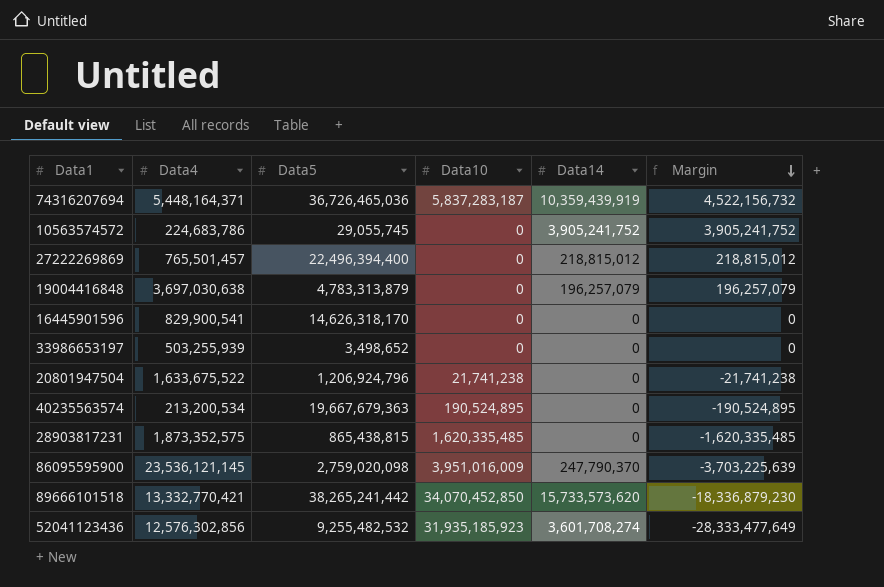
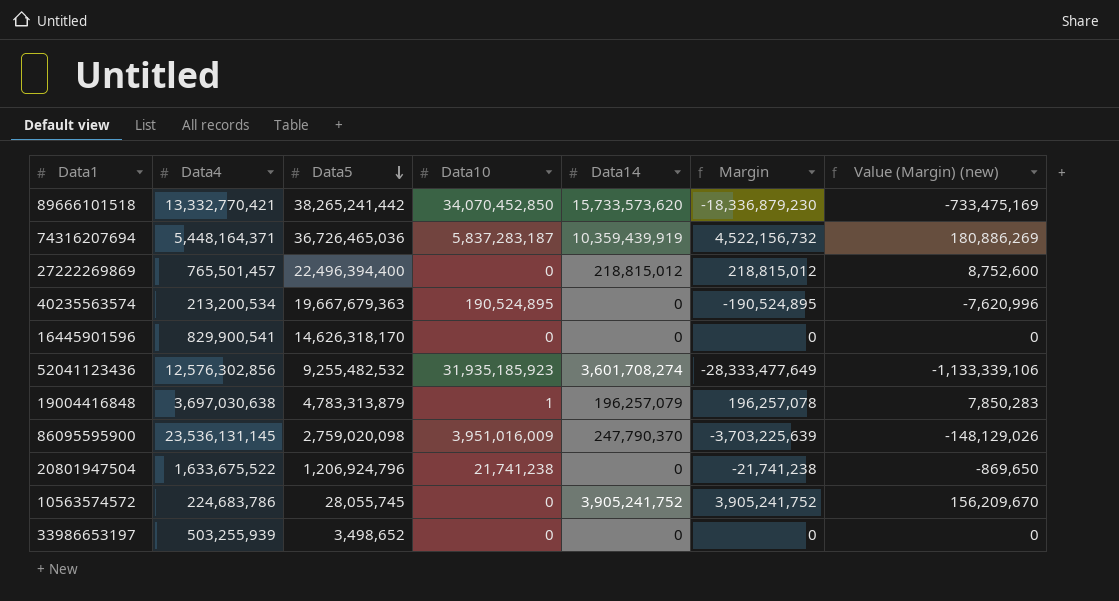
row order: Margin descending -> Data5 descending
column Value (Margin) (new) | formula: none -> [Margin] * 0.04
row 28903817231: 1,873,352,575 | 865,438,815 | 1,620,335,485 | 0 | -1,620,335,485 -> none
19004416848 | Data10: 0 -> 1
19004416848 | Margin: 196,257,079 -> 196,257,078
86095595900 | Data4: 23,536,121,145 -> 23,536,131,145
10563574572 | Data5: 29,055,745 -> 28,055,745

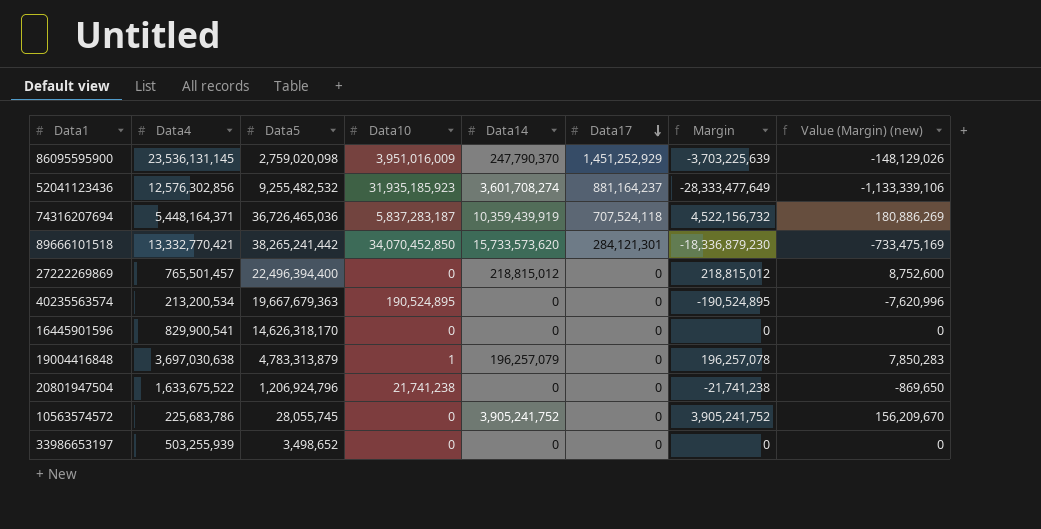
row order: Data5 descending -> Data17 descending
column Data17 | position: none -> 6
10563574572 | Data4: 224,683,786 -> 225,683,786

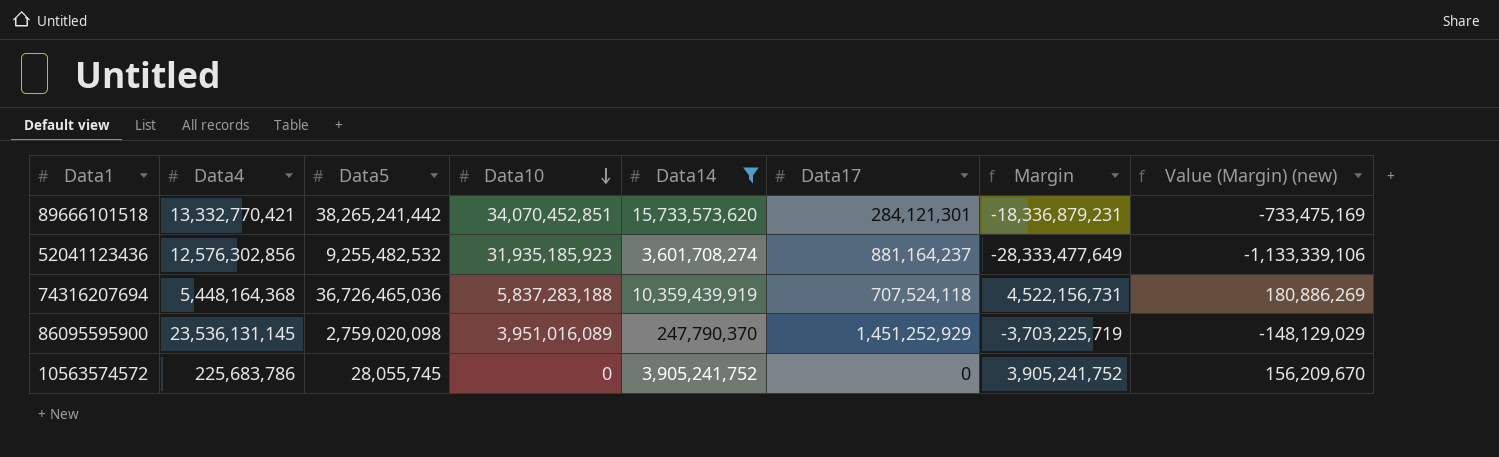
filter: none -> Data14 >= 247,790,370
row order: Data17 descending -> Data10 descending
89666101518 | Data10: 34,070,452,850 -> 34,070,452,851
89666101518 | Margin: -18,336,879,230 -> -18,336,879,231
74316207694 | Data4: 5,448,164,371 -> 5,448,164,368
74316207694 | Data10: 5,837,283,187 -> 5,837,283,188
74316207694 | Margin: 4,522,156,732 -> 4,522,156,731
86095595900 | Data10: 3,951,016,009 -> 3,951,016,089
86095595900 | Margin: -3,703,225,639 -> -3,703,225,719
86095595900 | Value (Margin) (new): -148,129,026 -> -148,129,029

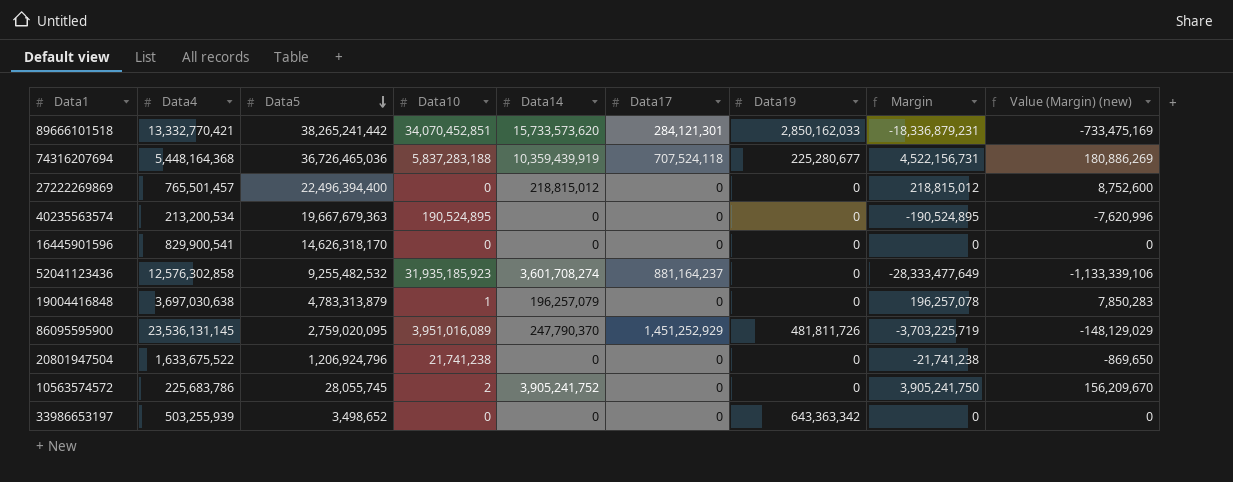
filter: Data14 >= 247,790,370 -> none
row order: Data10 descending -> Data5 descending
column Data19 | position: none -> 7
52041123436 | Data4: 12,576,302,856 -> 12,576,302,858
86095595900 | Data5: 2,759,020,098 -> 2,759,020,095
10563574572 | Data10: 0 -> 2
10563574572 | Margin: 3,905,241,752 -> 3,905,241,750

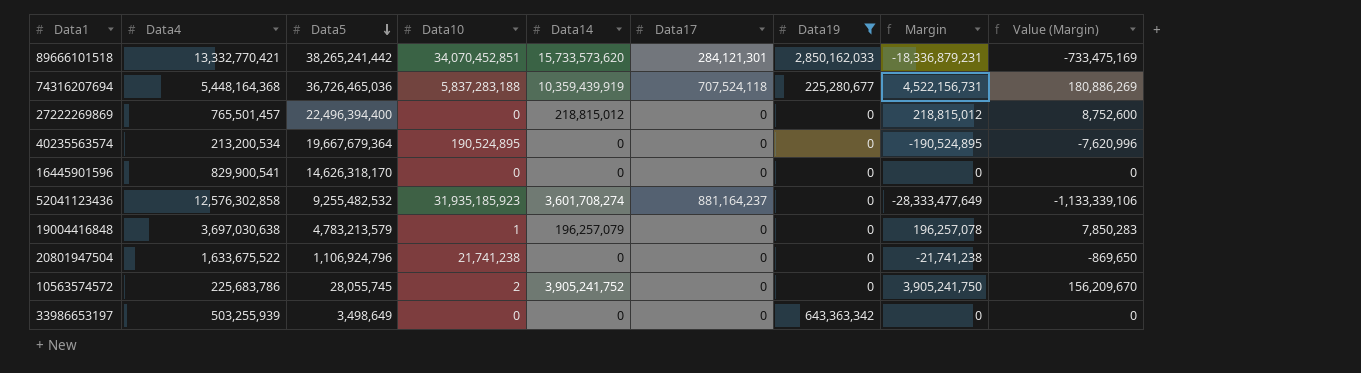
filter: none -> Data19 != 481,811,726
column name: Value (Margin) (new) -> Value (Margin)
40235563574 | Data5: 19,667,679,363 -> 19,667,679,364
19004416848 | Data5: 4,783,313,879 -> 4,783,213,579
20801947504 | Data5: 1,206,924,796 -> 1,106,924,796
33986653197 | Data5: 3,498,652 -> 3,498,649

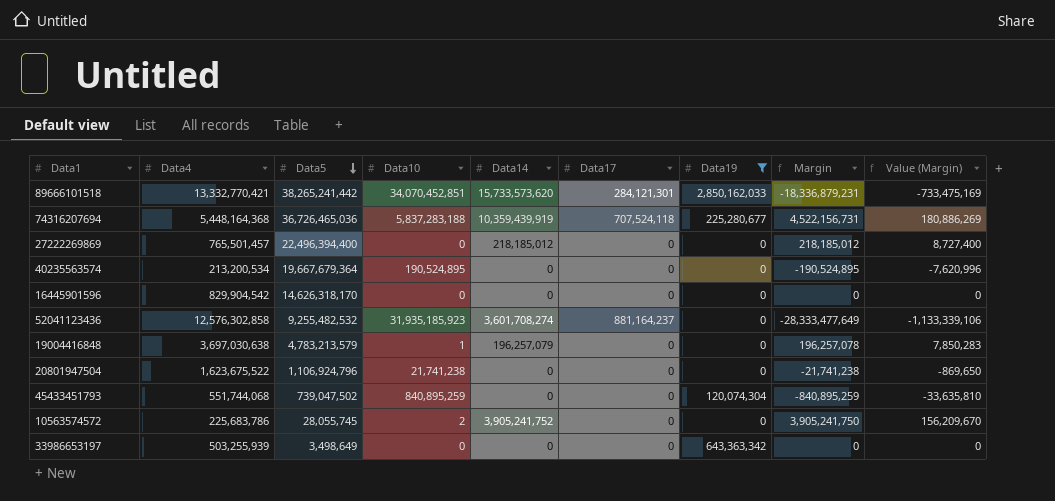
27222269869 | Data14: 218,815,012 -> 218,185,012
27222269869 | Margin: 218,815,012 -> 218,185,012
27222269869 | Value (Margin): 8,752,600 -> 8,727,400
16445901596 | Data4: 829,900,541 -> 829,904,542
20801947504 | Data4: 1,633,675,522 -> 1,623,675,522
row 45433451793: none -> 551,744,068 | 739,047,502 | 840,895,259 | 0 | 0 | 120,074,304 | -840,895,259 | -33,635,810

